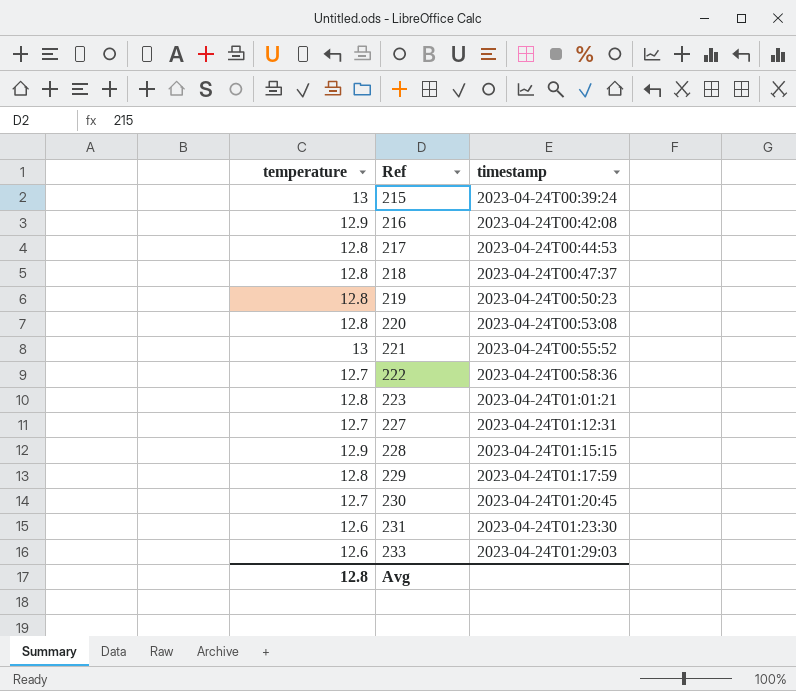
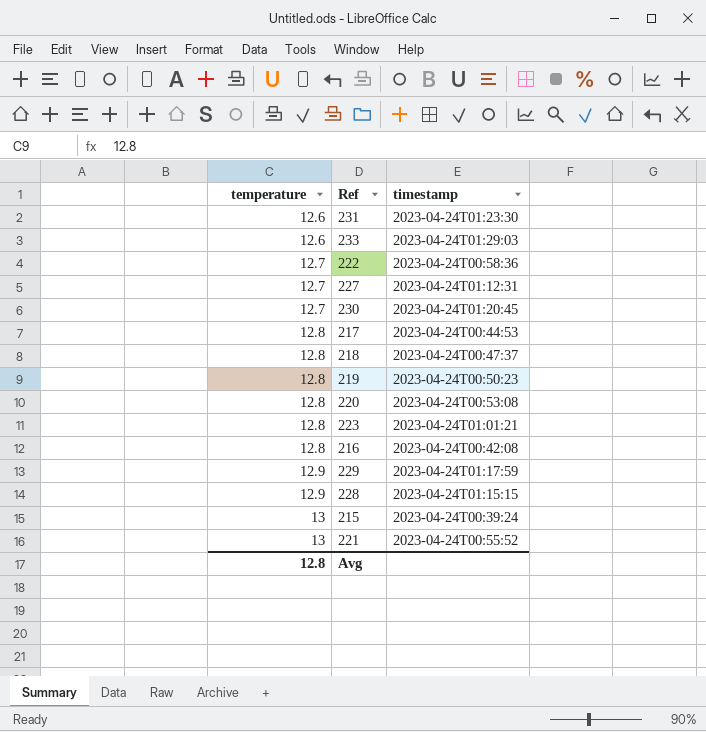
row order: Ref ascending -> temperature ascending
216 | temperature: 12.9 -> 12.8
229 | temperature: 12.8 -> 12.9

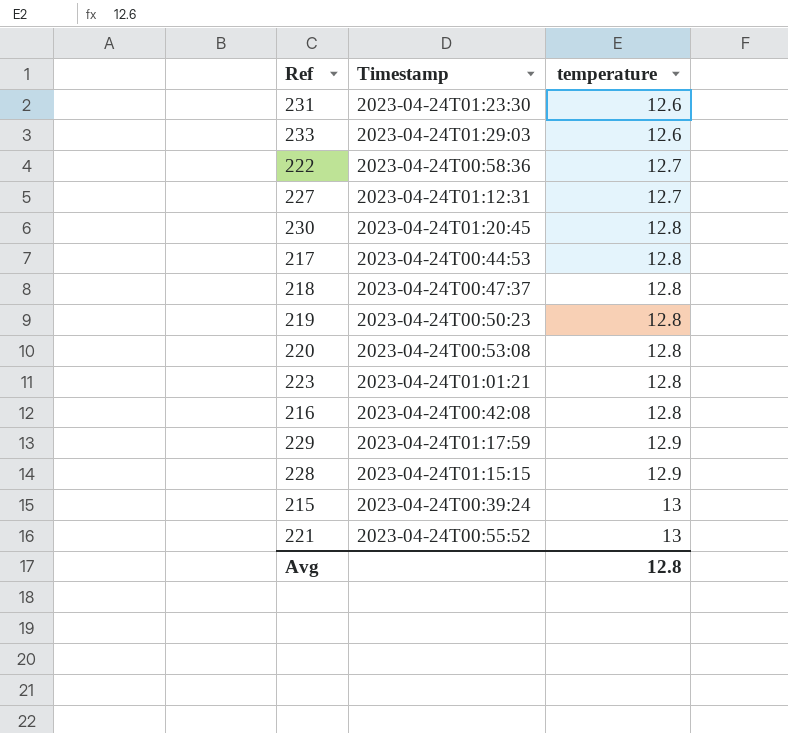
column name: timestamp -> Timestamp
column temperature | position: 1 -> 3
230 | temperature: 12.7 -> 12.8

